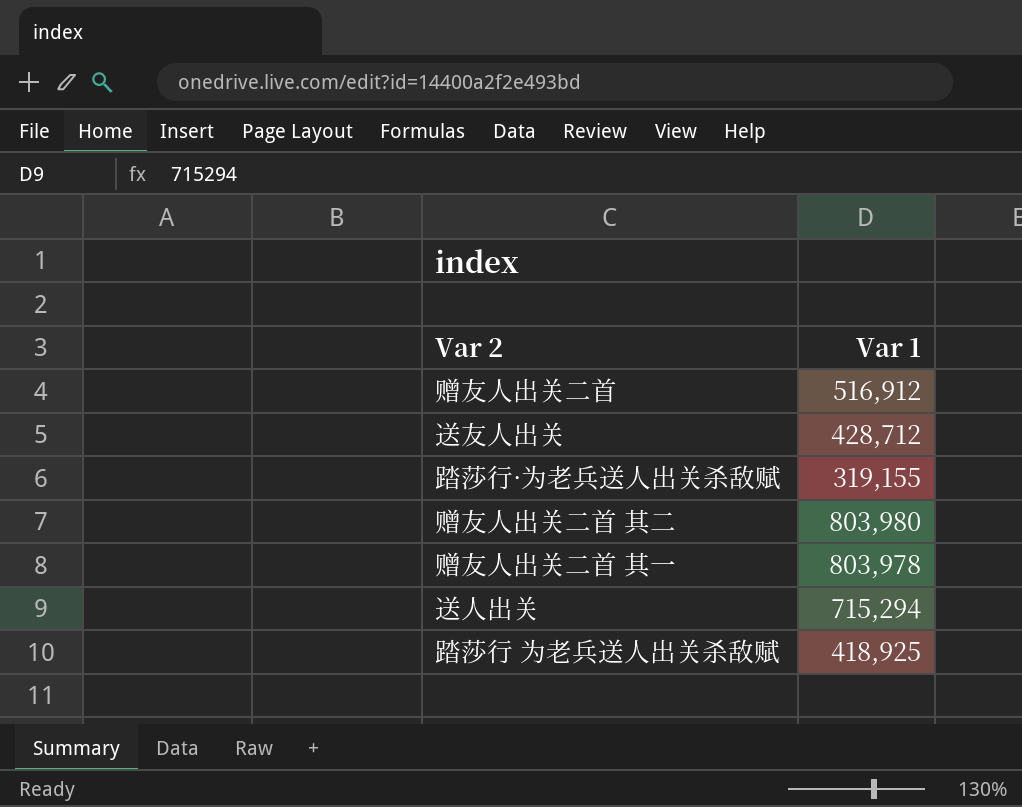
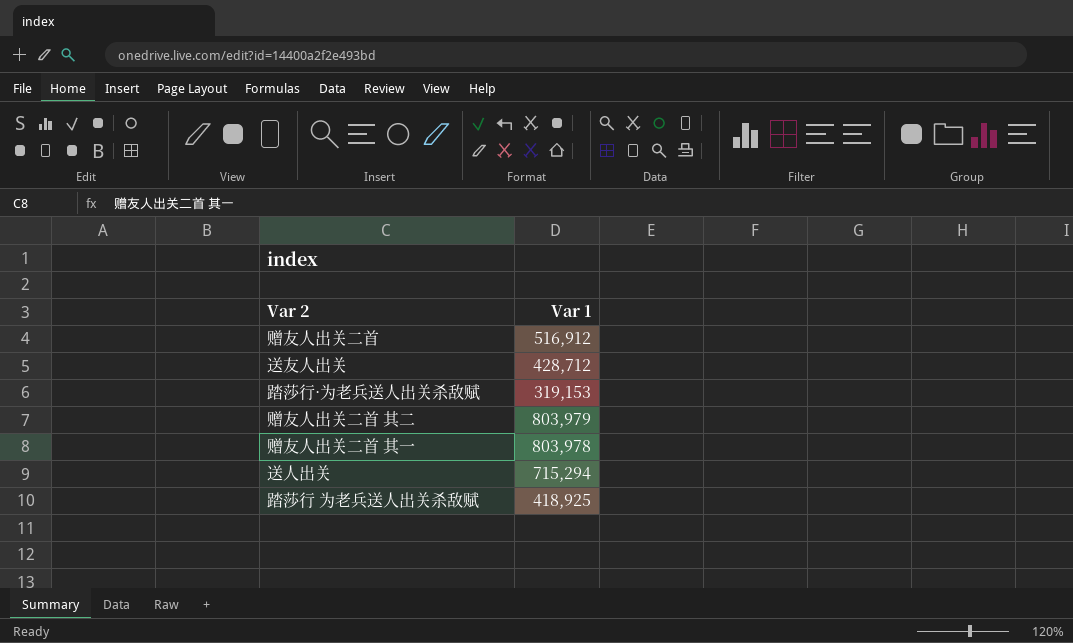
踏莎行·为老兵送人出关杀敌赋 | Var 1: 319,155 -> 319,153
赠友人出关二首 其二 | Var 1: 803,980 -> 803,979

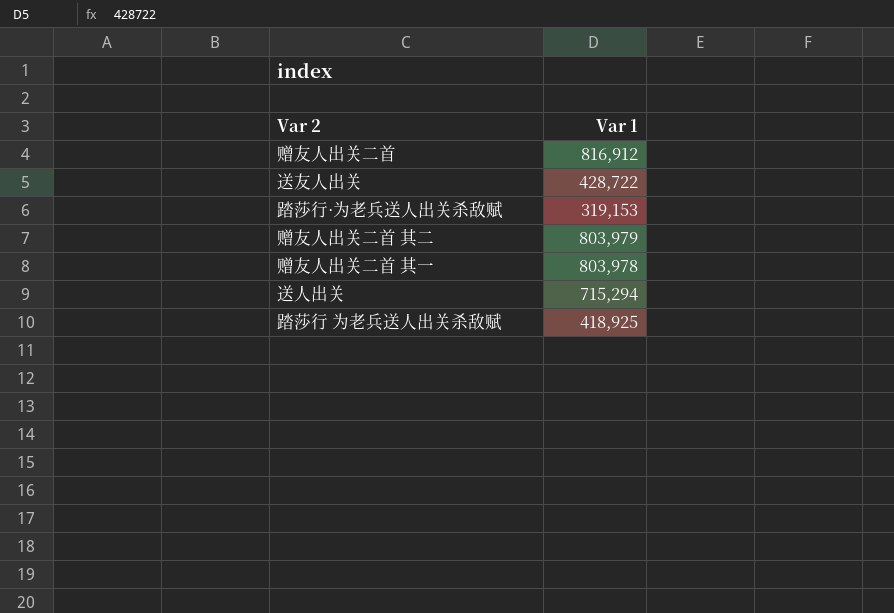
赠友人出关二首 | Var 1: 516,912 -> 816,912
送友人出关 | Var 1: 428,712 -> 428,722

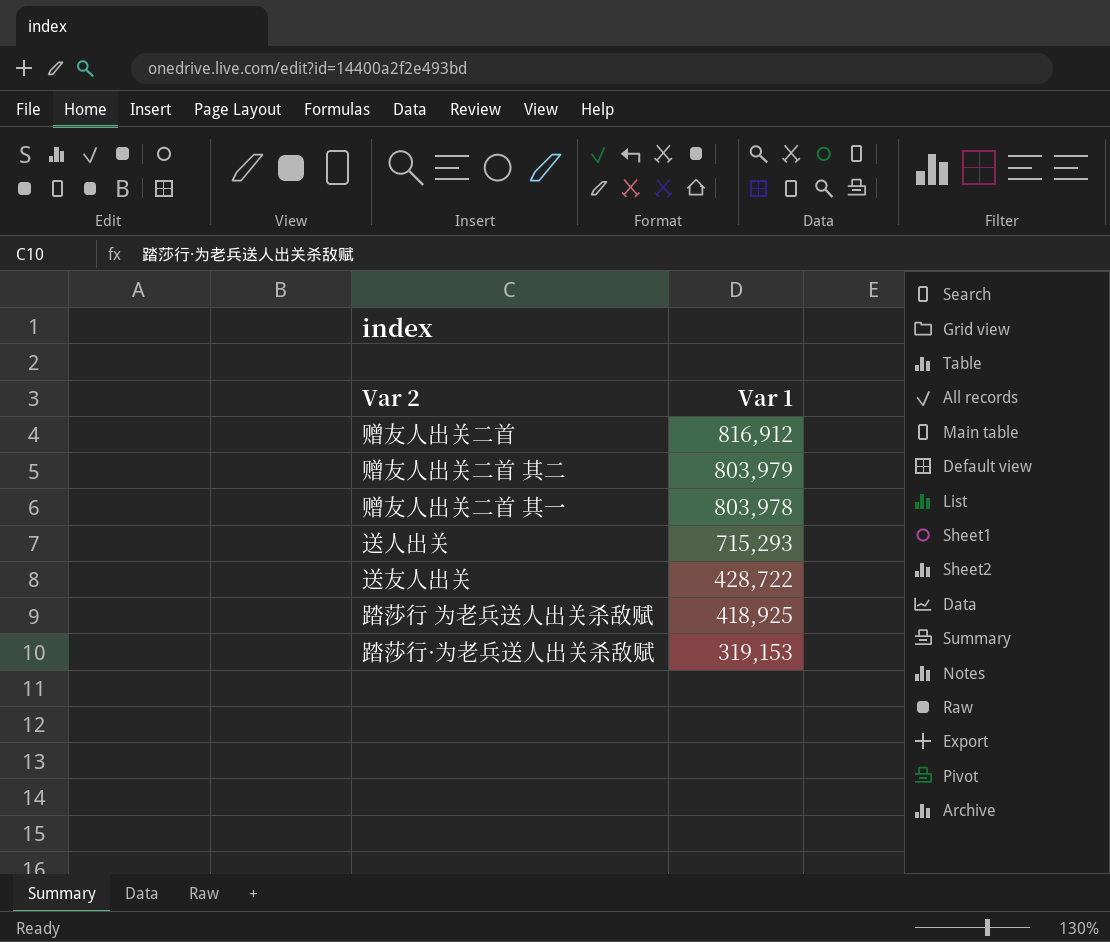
row order: none -> Var 1 descending
送人出关 | Var 1: 715,294 -> 715,293

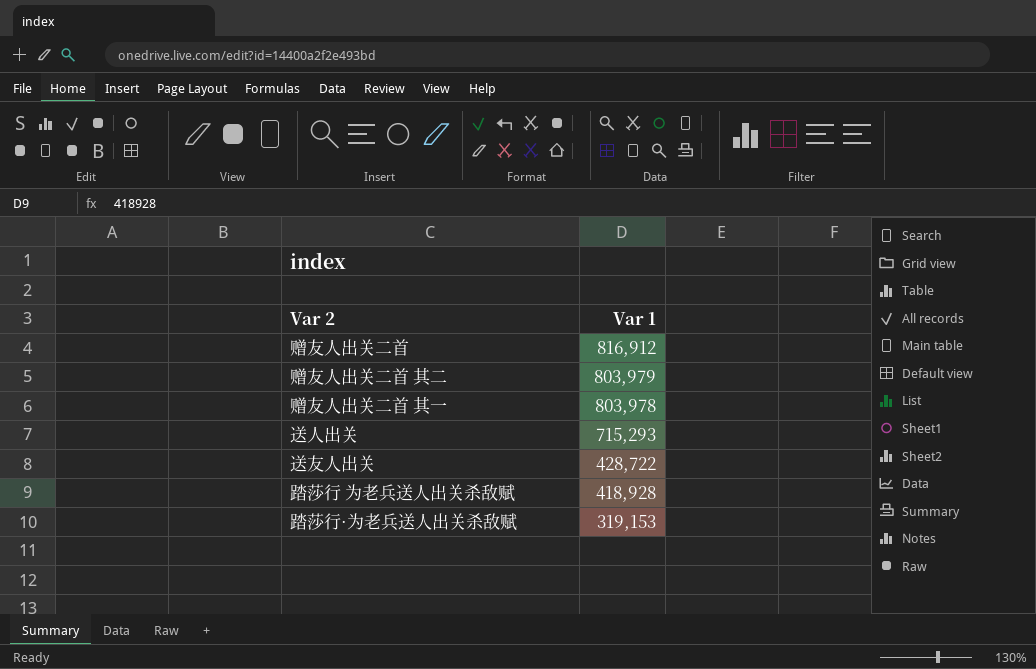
踏莎行 为老兵送人出关杀敌赋 | Var 1: 418,925 -> 418,928

